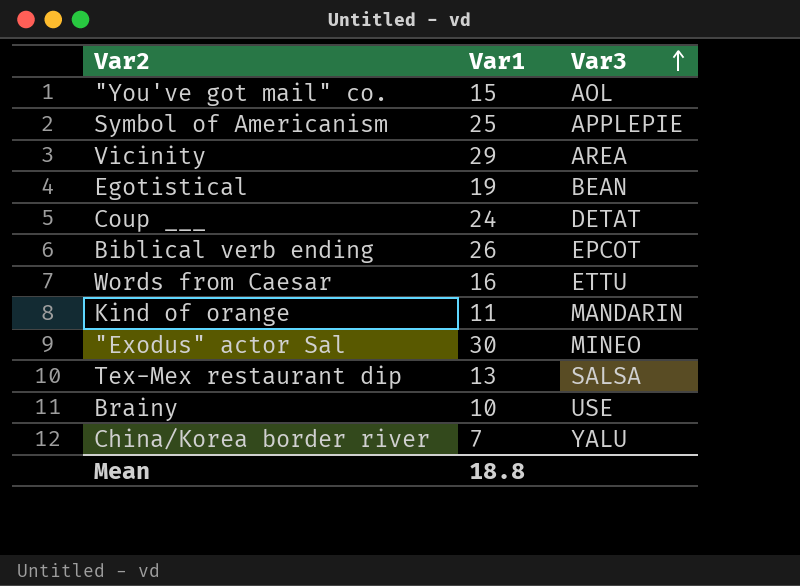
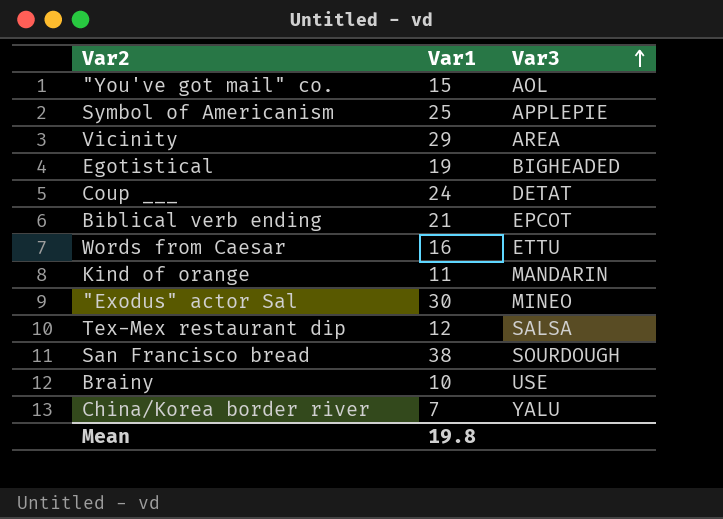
Egotistical | Var3: BEAN -> BIGHEADED
Biblical verb ending | Var1: 26 -> 21
Tex-Mex restaurant dip | Var1: 13 -> 12
row San Francisco bread: none -> 38 | SOURDOUGH
Mean | Var1: 18.8 -> 19.8

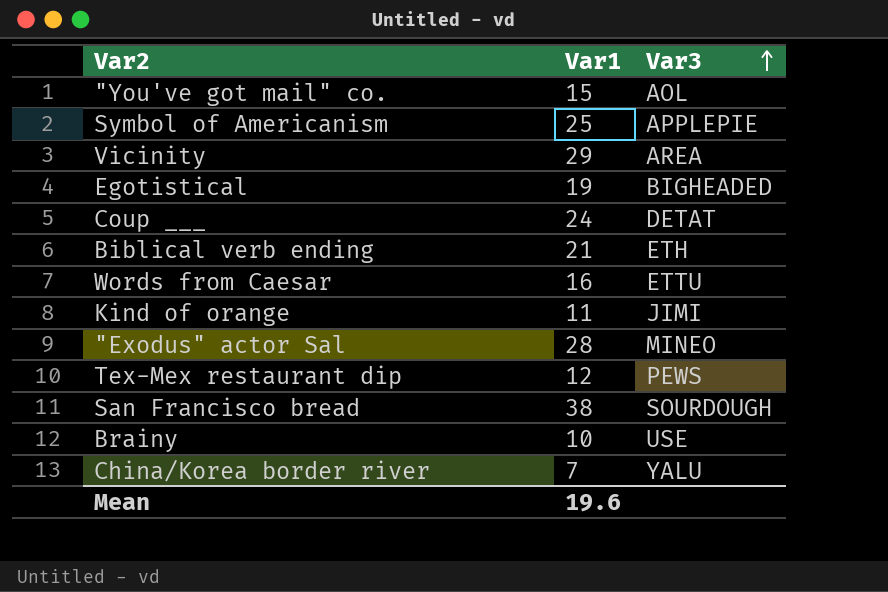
Biblical verb ending | Var3: EPCOT -> ETH
Kind of orange | Var3: MANDARIN -> JIMI
"Exodus" actor Sal | Var1: 30 -> 28
Tex-Mex restaurant dip | Var3: SALSA -> PEWS
Mean | Var1: 19.8 -> 19.6

